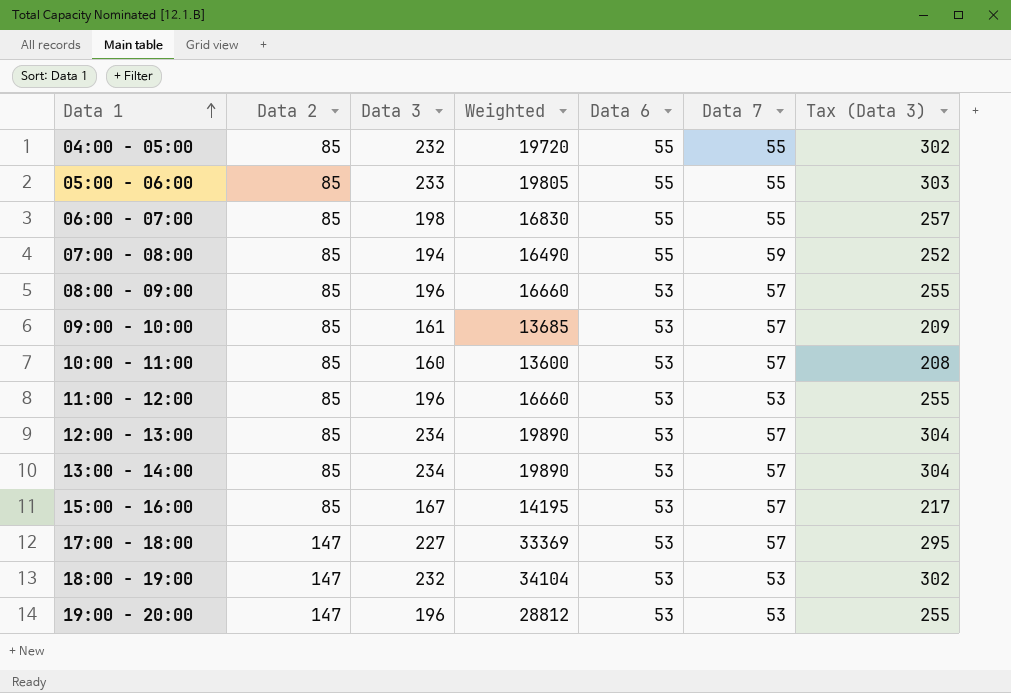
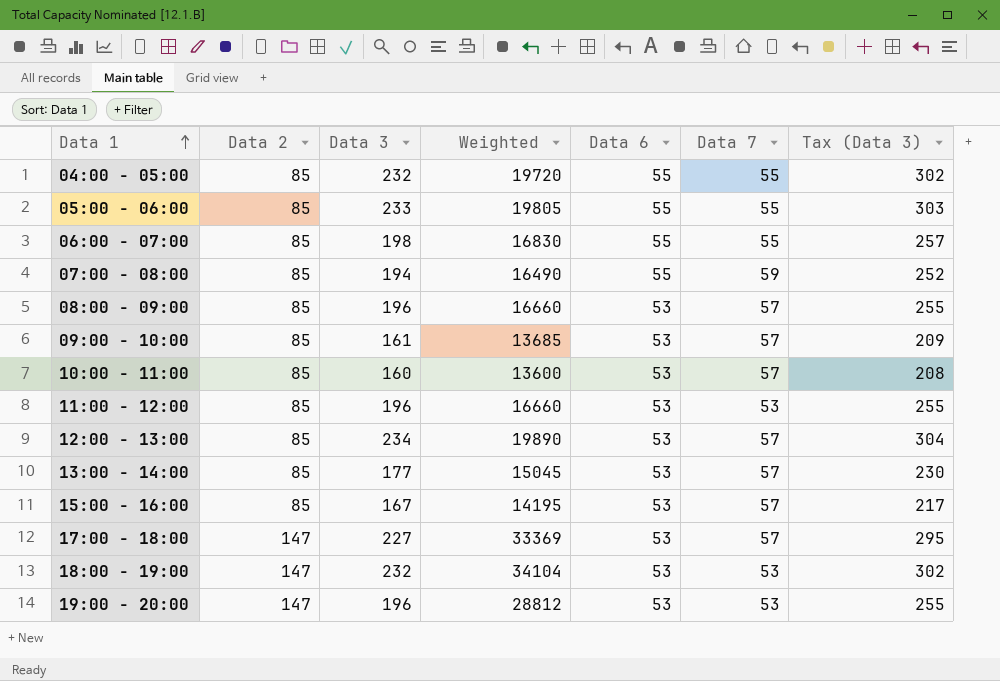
13:00 - 14:00 | Data 3: 234 -> 177
13:00 - 14:00 | Weighted: 19890 -> 15045
13:00 - 14:00 | Tax (Data 3): 304 -> 230

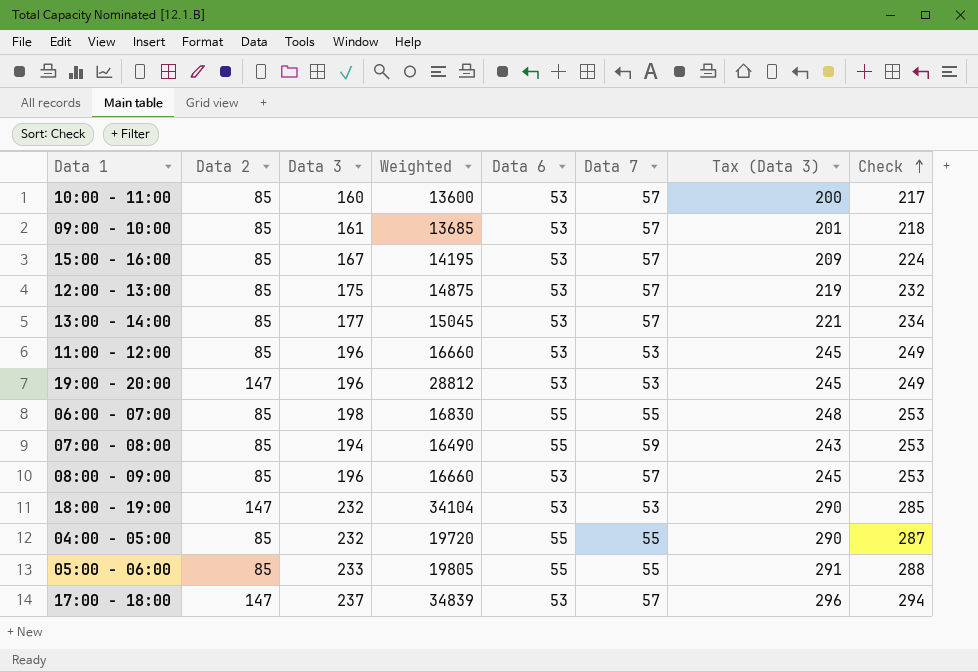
row order: Data 1 ascending -> Check ascending
column Tax (Data 3) | formula: [Data 3] * 1.3 -> [Data 3] * 1.25
column Check | formula: none -> [Data 3] + [Data 7]
12:00 - 13:00 | Data 3: 234 -> 175
12:00 - 13:00 | Weighted: 19890 -> 14875
17:00 - 18:00 | Data 3: 227 -> 237
17:00 - 18:00 | Weighted: 33369 -> 34839

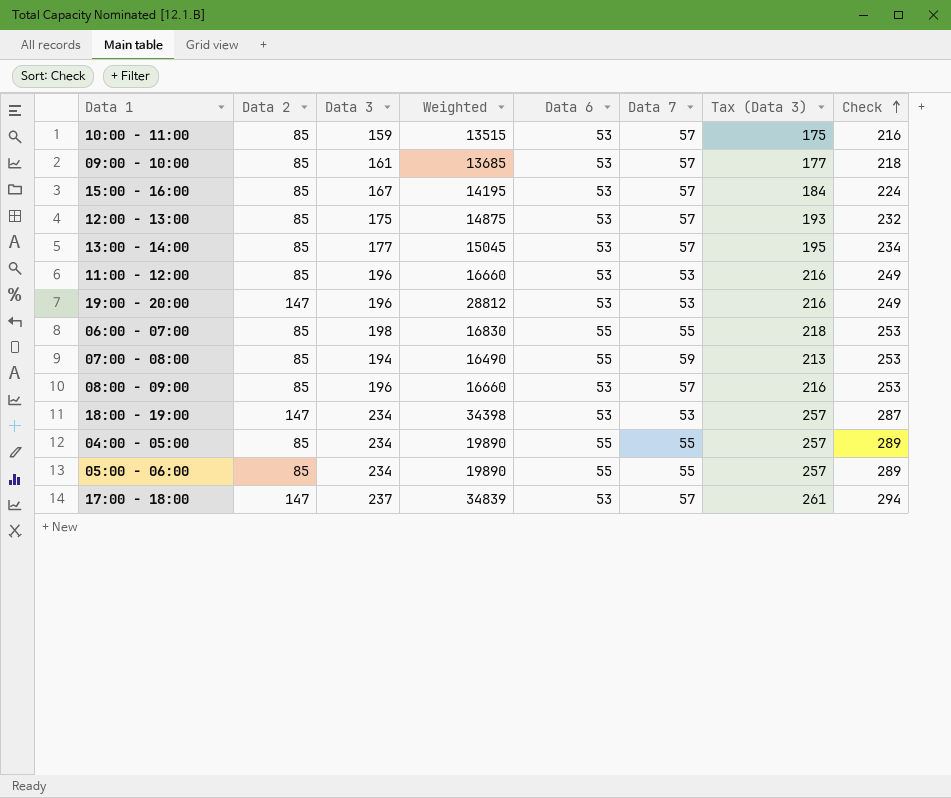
column Tax (Data 3) | formula: [Data 3] * 1.25 -> [Data 3] * 1.1
10:00 - 11:00 | Data 3: 160 -> 159
10:00 - 11:00 | Weighted: 13600 -> 13515
10:00 - 11:00 | Check: 217 -> 216
18:00 - 19:00 | Data 3: 232 -> 234
18:00 - 19:00 | Weighted: 34104 -> 34398
18:00 - 19:00 | Check: 285 -> 287
04:00 - 05:00 | Data 3: 232 -> 234
04:00 - 05:00 | Weighted: 19720 -> 19890
04:00 - 05:00 | Check: 287 -> 289
05:00 - 06:00 | Data 3: 233 -> 234
05:00 - 06:00 | Weighted: 19805 -> 19890
05:00 - 06:00 | Check: 288 -> 289

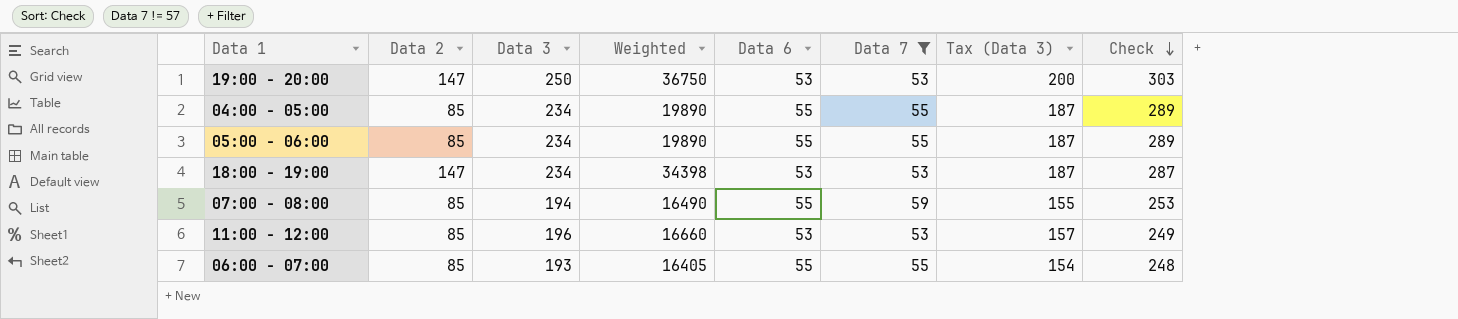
filter: none -> Data 7 != 57
row order: Check ascending -> Check descending
column Tax (Data 3) | formula: [Data 3] * 1.1 -> [Data 3] * 0.8
19:00 - 20:00 | Data 3: 196 -> 250
19:00 - 20:00 | Weighted: 28812 -> 36750
19:00 - 20:00 | Check: 249 -> 303
06:00 - 07:00 | Data 3: 198 -> 193
06:00 - 07:00 | Weighted: 16830 -> 16405
06:00 - 07:00 | Check: 253 -> 248

